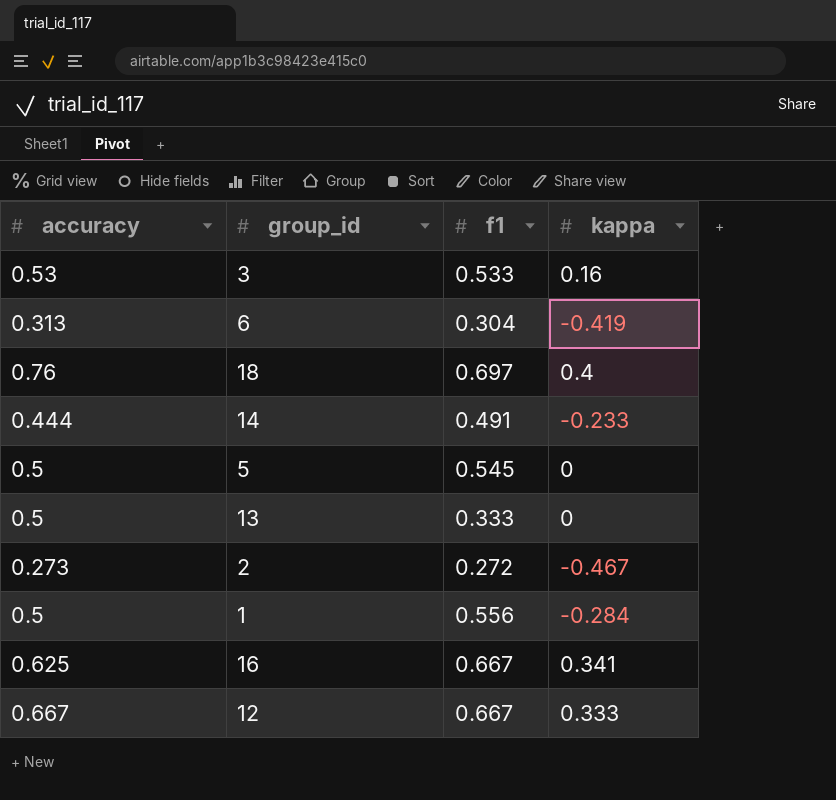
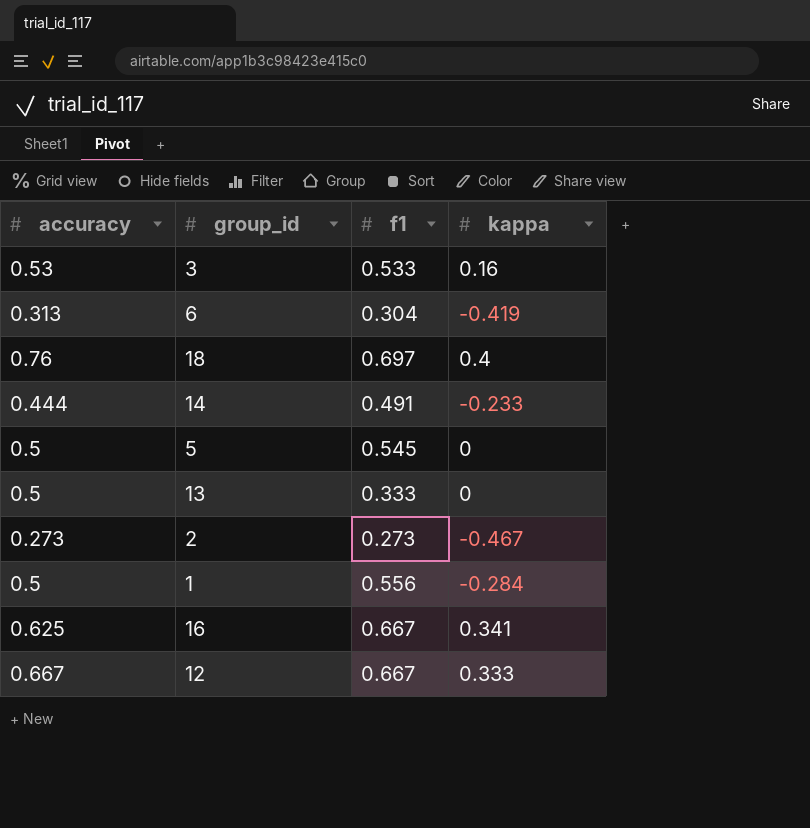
2 | f1: 0.272 -> 0.273

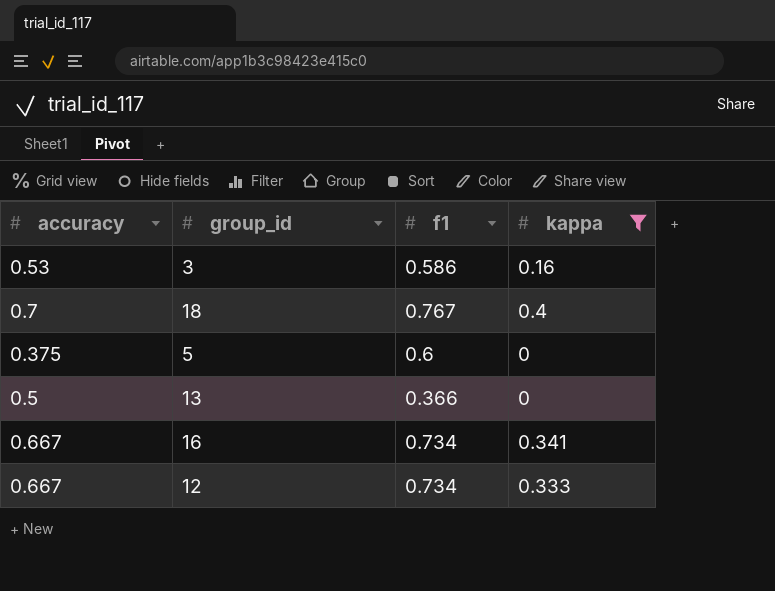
filter: none -> kappa >= 0
3 | f1: 0.533 -> 0.586
18 | accuracy: 0.76 -> 0.7
18 | f1: 0.697 -> 0.767
5 | accuracy: 0.5 -> 0.375
5 | f1: 0.545 -> 0.6
13 | f1: 0.333 -> 0.366
16 | accuracy: 0.625 -> 0.667
16 | f1: 0.667 -> 0.734
12 | f1: 0.667 -> 0.734

